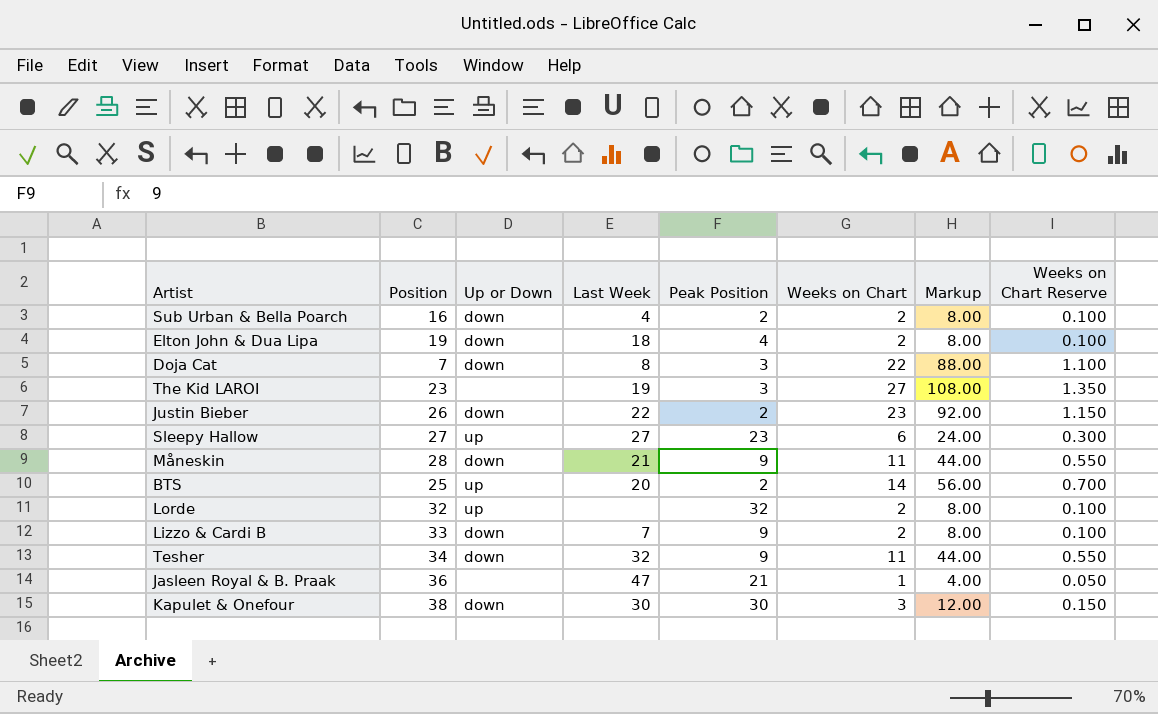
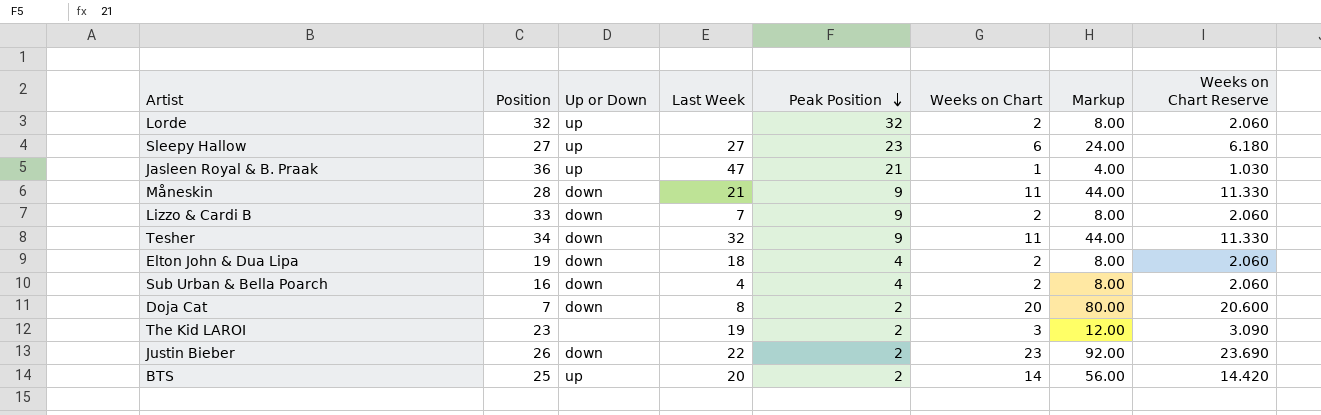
row order: none -> Peak Position descending
column Weeks on Chart Reserve | formula: [Weeks on Chart] * 0.05 -> [Weeks on Chart] * 1.03
row Kapulet & Onefour: 38 | down | 30 | 30 | 3 | 12.00 | 0.150 -> none
Jasleen Royal & B. Praak | Up or Down: none -> up
Sub Urban & Bella Poarch | Peak Position: 2 -> 4
Doja Cat | Peak Position: 3 -> 2
Doja Cat | Weeks on Chart: 22 -> 20
Doja Cat | Markup: 88.00 -> 80.00
The Kid LAROI | Peak Position: 3 -> 2
The Kid LAROI | Weeks on Chart: 27 -> 3
The Kid LAROI | Markup: 108.00 -> 12.00

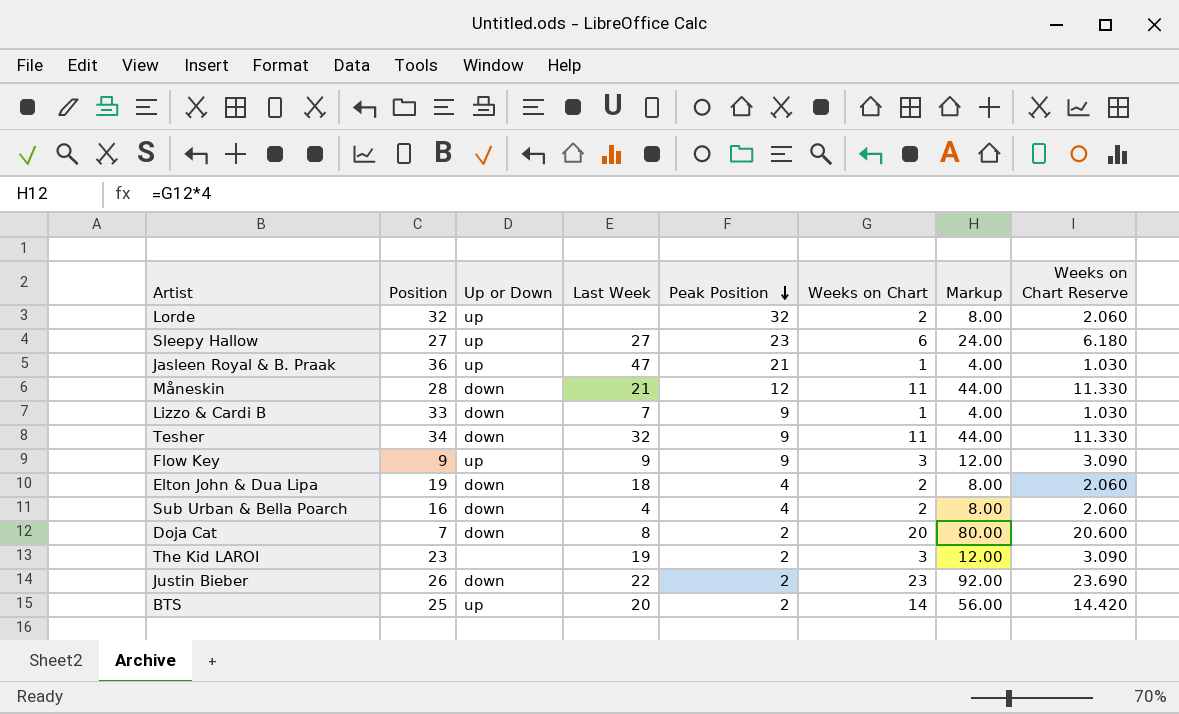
Måneskin | Peak Position: 9 -> 12
Lizzo & Cardi B | Weeks on Chart: 2 -> 1
Lizzo & Cardi B | Markup: 8.00 -> 4.00
Lizzo & Cardi B | Weeks on Chart Reserve: 2.060 -> 1.030
row Flow Key: none -> 9 | up | 9 | 9 | 3 | 12.00 | 3.090

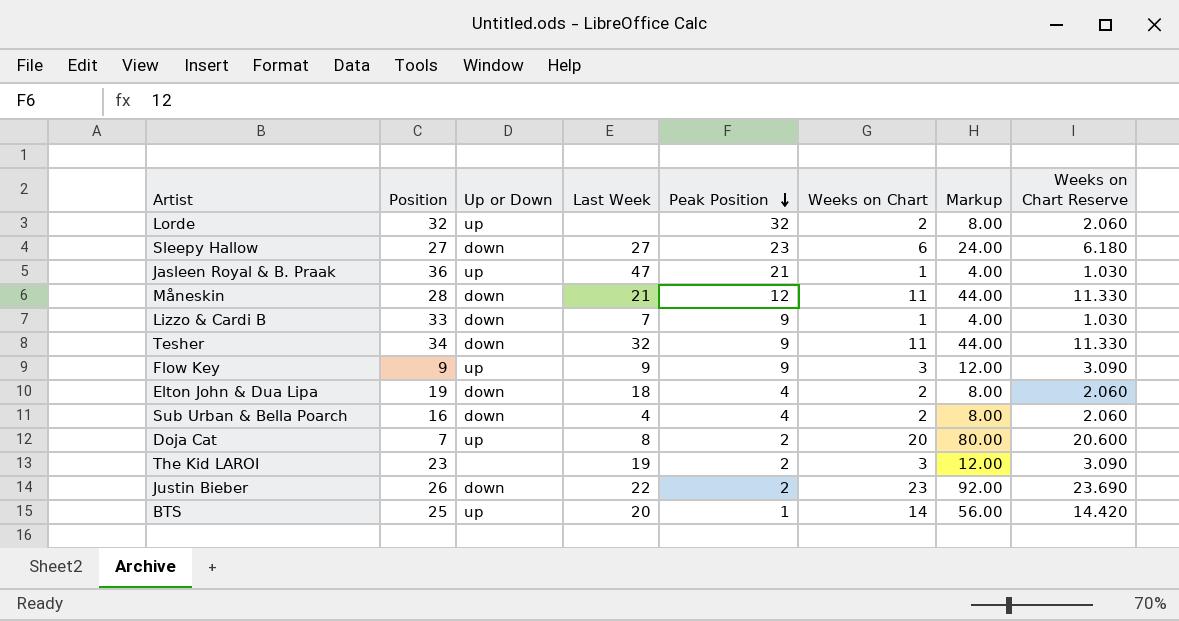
Sleepy Hallow | Up or Down: up -> down
Doja Cat | Up or Down: down -> up
BTS | Peak Position: 2 -> 1

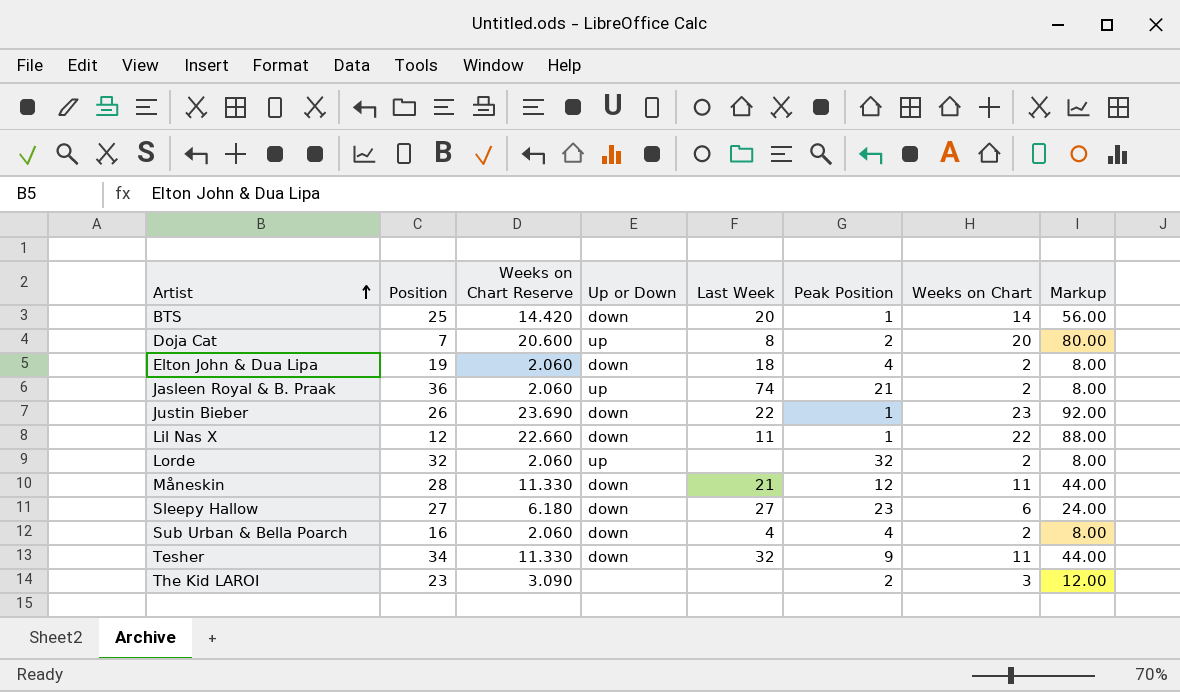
row order: Peak Position descending -> Artist ascending
column Weeks on Chart Reserve | position: 8 -> 3
row Lizzo & Cardi B: 33 | down | 7 | 9 | 1 | 4.00 | 1.030 -> none
row Flow Key: 9 | up | 9 | 9 | 3 | 12.00 | 3.090 -> none
BTS | Up or Down: up -> down
Jasleen Royal & B. Praak | Weeks on Chart Reserve: 1.030 -> 2.060
Jasleen Royal & B. Praak | Last Week: 47 -> 74
Jasleen Royal & B. Praak | Weeks on Chart: 1 -> 2
Jasleen Royal & B. Praak | Markup: 4.00 -> 8.00
Justin Bieber | Peak Position: 2 -> 1
row Lil Nas X: none -> 12 | 22.660 | down | 11 | 1 | 22 | 88.00
The Kid LAROI | Last Week: 19 -> none

